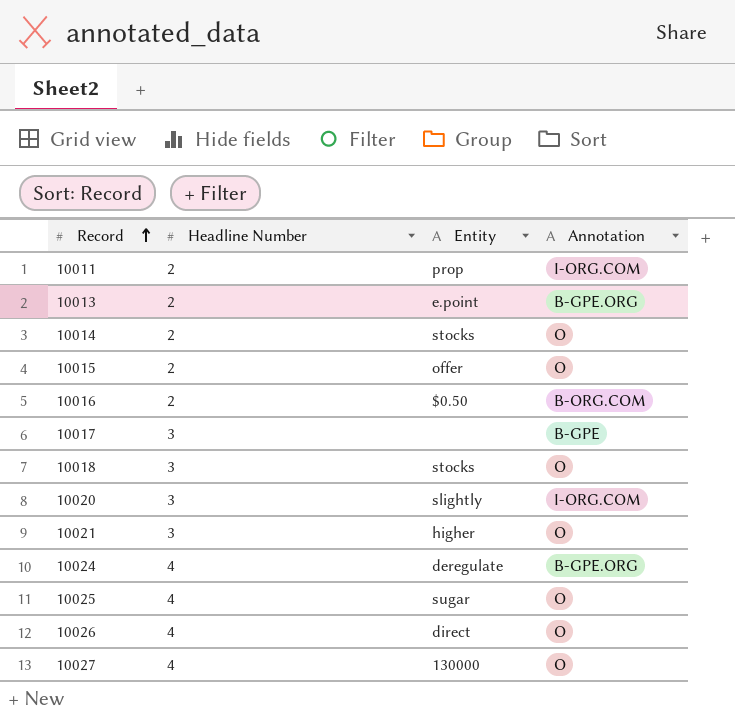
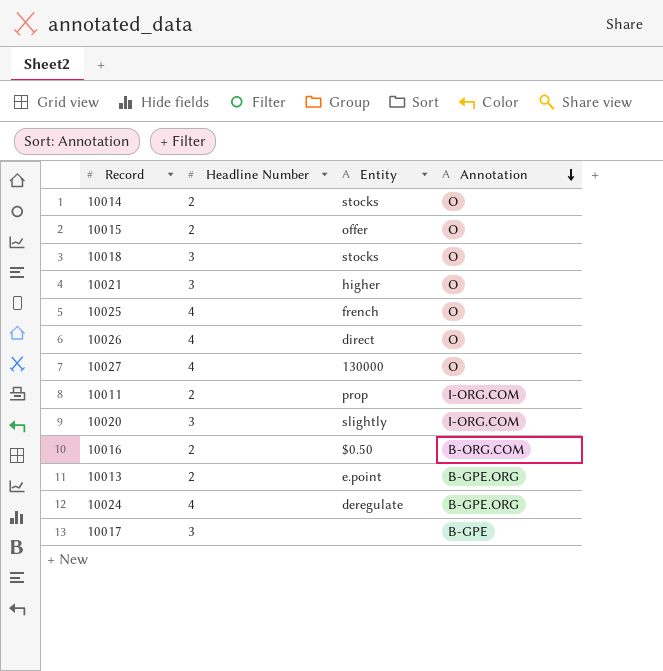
row order: Record ascending -> Annotation descending
10025 | Entity: sugar -> french

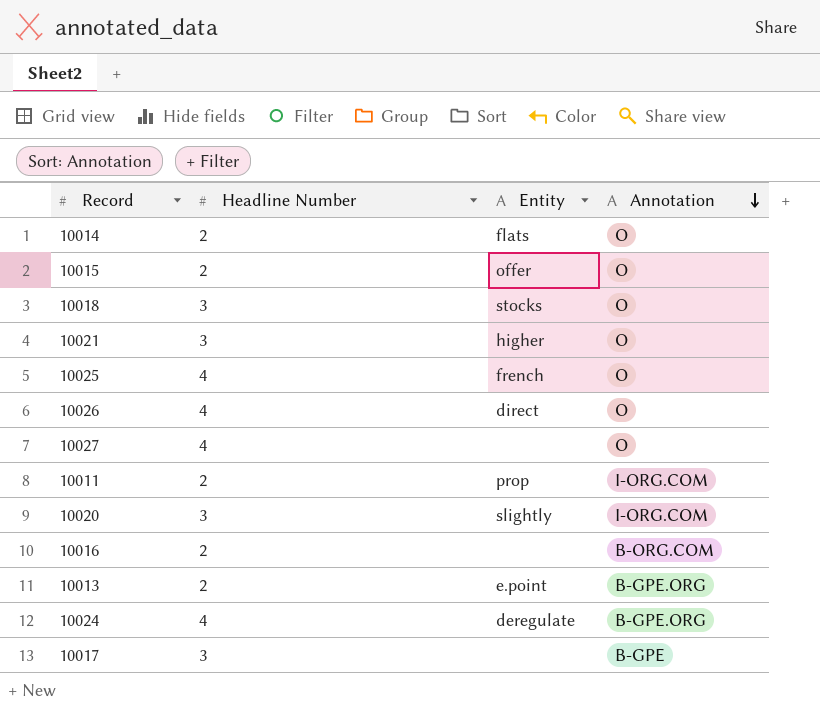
10014 | Entity: stocks -> flats
10027 | Entity: 130000 -> none
10016 | Entity: $0.50 -> none

